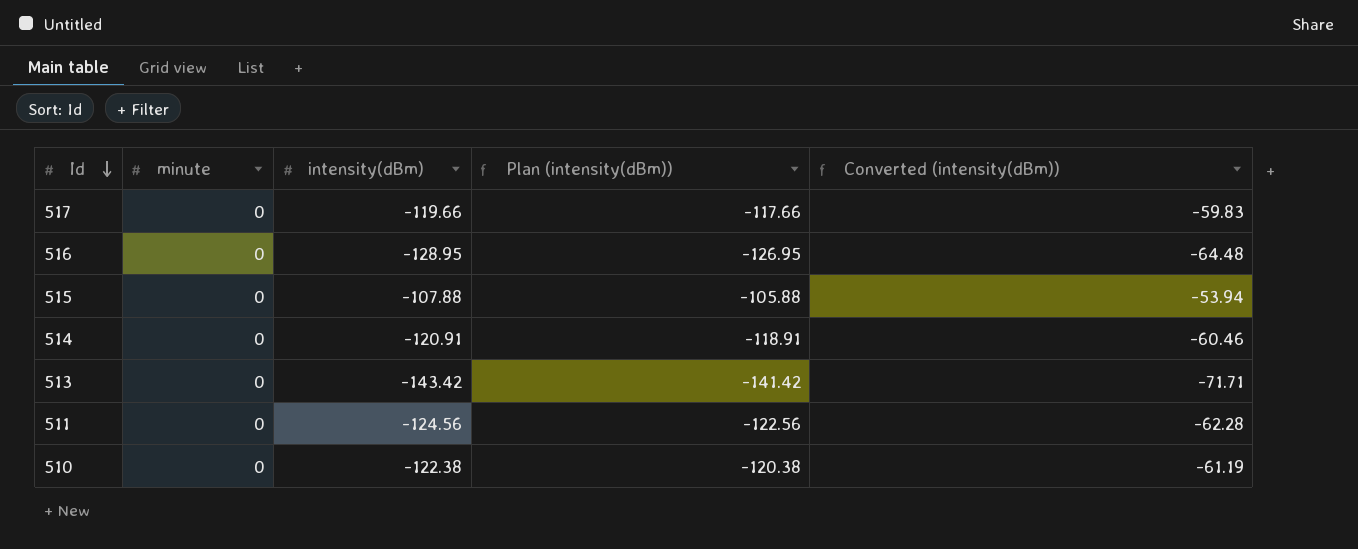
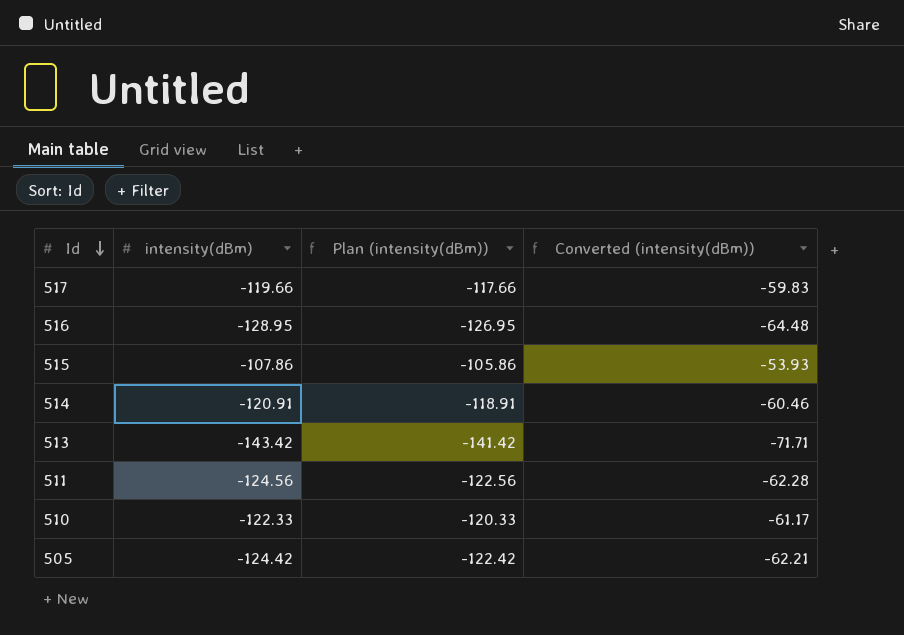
column minute | position: 2 -> none
515 | intensity(dBm): -107.88 -> -107.86
515 | Plan (intensity(dBm)): -105.88 -> -105.86
515 | Converted (intensity(dBm)): -53.94 -> -53.93
510 | intensity(dBm): -122.38 -> -122.33
510 | Plan (intensity(dBm)): -120.38 -> -120.33
510 | Converted (intensity(dBm)): -61.19 -> -61.17
row 505: none -> -124.42 | -122.42 | -62.21

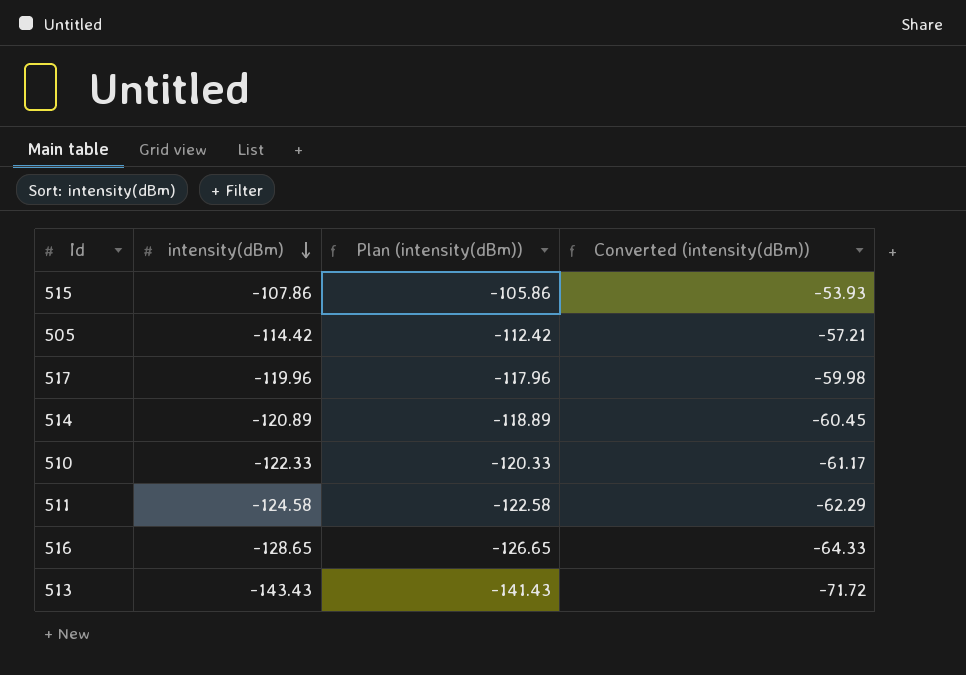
row order: Id descending -> intensity(dBm) descending
505 | intensity(dBm): -124.42 -> -114.42
505 | Plan (intensity(dBm)): -122.42 -> -112.42
505 | Converted (intensity(dBm)): -62.21 -> -57.21
517 | intensity(dBm): -119.66 -> -119.96
517 | Plan (intensity(dBm)): -117.66 -> -117.96
517 | Converted (intensity(dBm)): -59.83 -> -59.98
514 | intensity(dBm): -120.91 -> -120.89
514 | Plan (intensity(dBm)): -118.91 -> -118.89
514 | Converted (intensity(dBm)): -60.46 -> -60.45
511 | intensity(dBm): -124.56 -> -124.58
511 | Plan (intensity(dBm)): -122.56 -> -122.58
511 | Converted (intensity(dBm)): -62.28 -> -62.29
516 | intensity(dBm): -128.95 -> -128.65
516 | Plan (intensity(dBm)): -126.95 -> -126.65
516 | Converted (intensity(dBm)): -64.48 -> -64.33
513 | intensity(dBm): -143.42 -> -143.43
513 | Plan (intensity(dBm)): -141.42 -> -141.43
513 | Converted (intensity(dBm)): -71.71 -> -71.72

